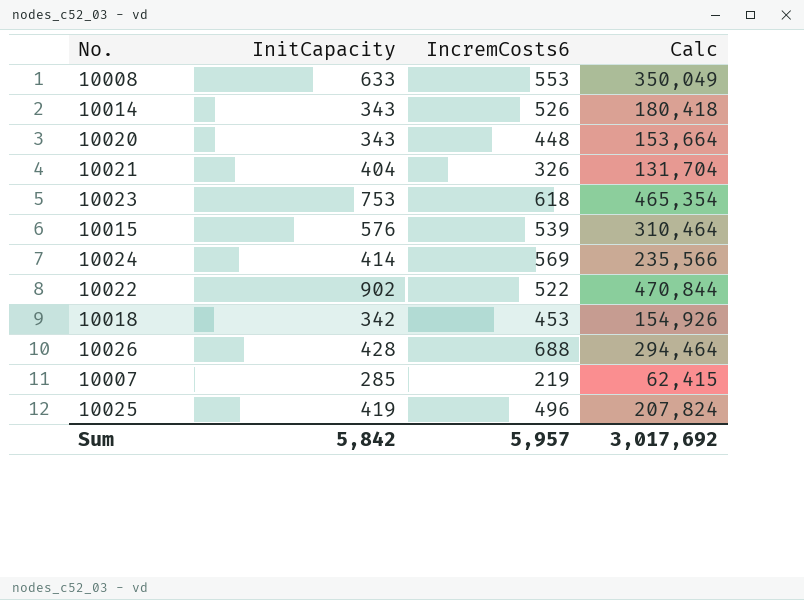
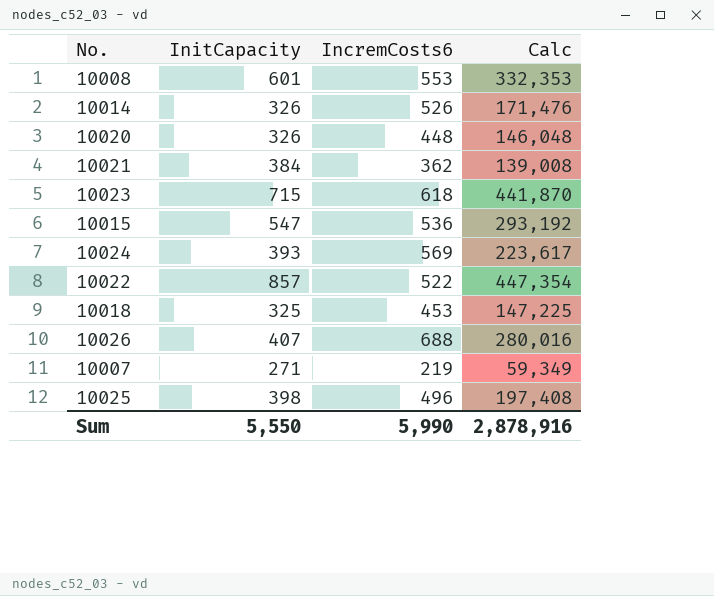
10008 | InitCapacity: 633 -> 601
10008 | Calc: 350,049 -> 332,353
10014 | InitCapacity: 343 -> 326
10014 | Calc: 180,418 -> 171,476
10020 | InitCapacity: 343 -> 326
10020 | Calc: 153,664 -> 146,048
10021 | InitCapacity: 404 -> 384
10021 | IncremCosts6: 326 -> 362
10021 | Calc: 131,704 -> 139,008
10023 | InitCapacity: 753 -> 715
10023 | Calc: 465,354 -> 441,870
10015 | InitCapacity: 576 -> 547
10015 | IncremCosts6: 539 -> 536
10015 | Calc: 310,464 -> 293,192
10024 | InitCapacity: 414 -> 393
10024 | Calc: 235,566 -> 223,617
10022 | InitCapacity: 902 -> 857
10022 | Calc: 470,844 -> 447,354
10018 | InitCapacity: 342 -> 325
10018 | Calc: 154,926 -> 147,225
10026 | InitCapacity: 428 -> 407
10026 | Calc: 294,464 -> 280,016
10007 | InitCapacity: 285 -> 271
10007 | Calc: 62,415 -> 59,349
10025 | InitCapacity: 419 -> 398
10025 | Calc: 207,824 -> 197,408
Sum | InitCapacity: 5,842 -> 5,550
Sum | IncremCosts6: 5,957 -> 5,990
Sum | Calc: 3,017,692 -> 2,878,916

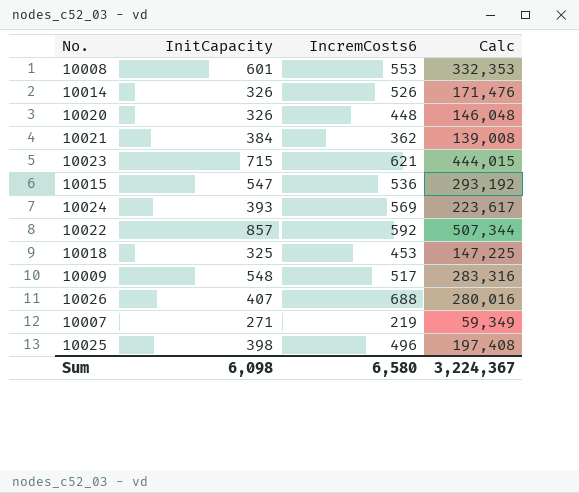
10023 | IncremCosts6: 618 -> 621
10023 | Calc: 441,870 -> 444,015
10022 | IncremCosts6: 522 -> 592
10022 | Calc: 447,354 -> 507,344
row 10009: none -> 548 | 517 | 283,316
Sum | InitCapacity: 5,550 -> 6,098
Sum | IncremCosts6: 5,990 -> 6,580
Sum | Calc: 2,878,916 -> 3,224,367

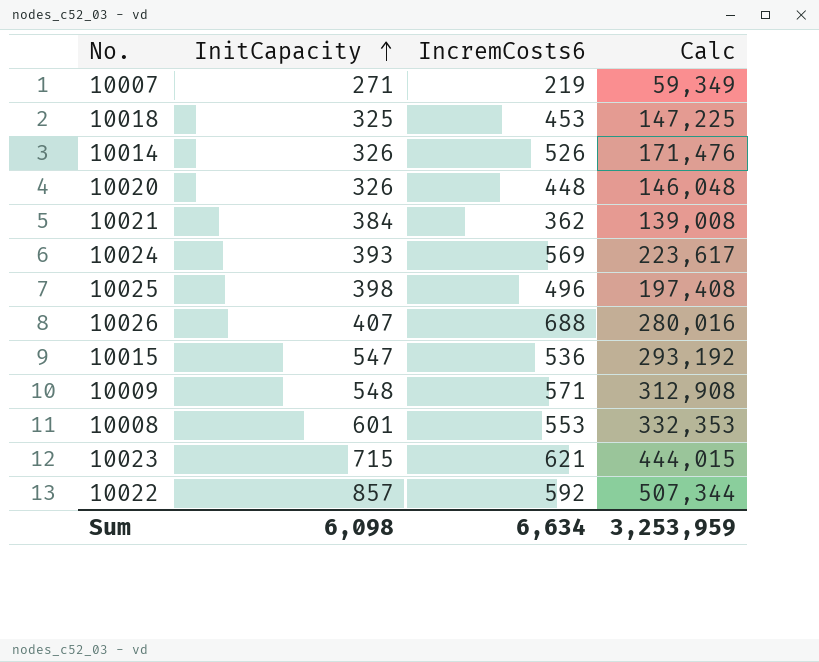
row order: none -> InitCapacity ascending
10009 | IncremCosts6: 517 -> 571
10009 | Calc: 283,316 -> 312,908
Sum | IncremCosts6: 6,580 -> 6,634
Sum | Calc: 3,224,367 -> 3,253,959

